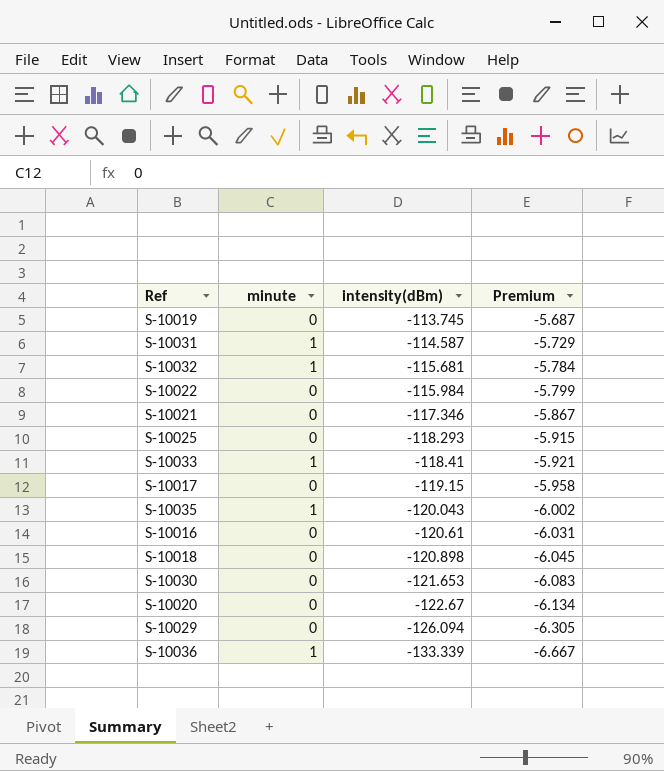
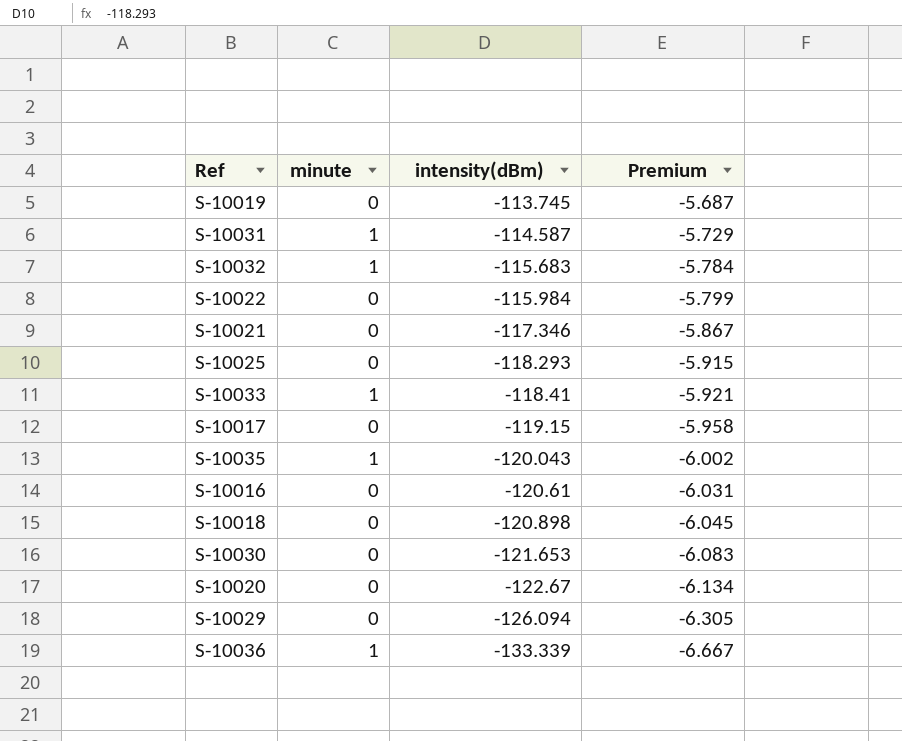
S-10032 | intensity(dBm): -115.681 -> -115.683

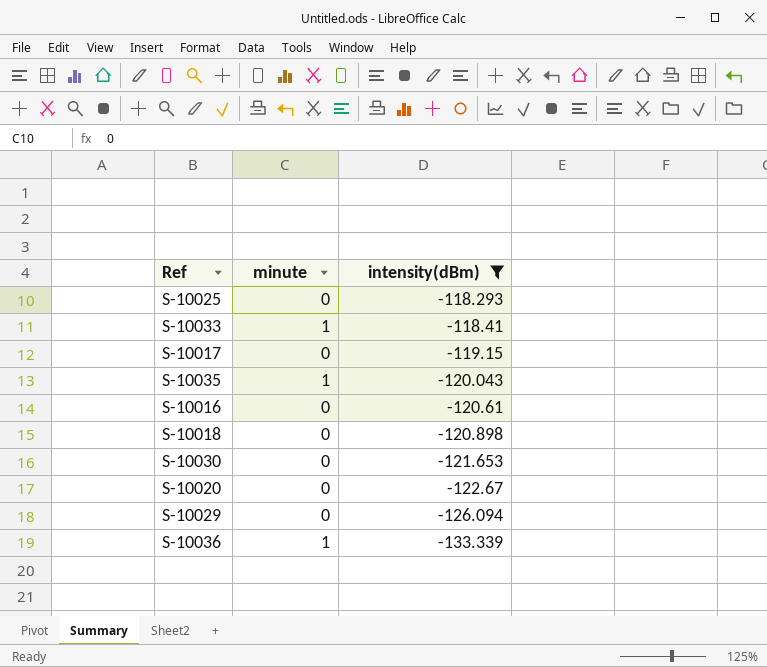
filter: none -> intensity(dBm) <= -118.293
column Premium | formula: [intensity(dBm)] * 0.05 -> none

